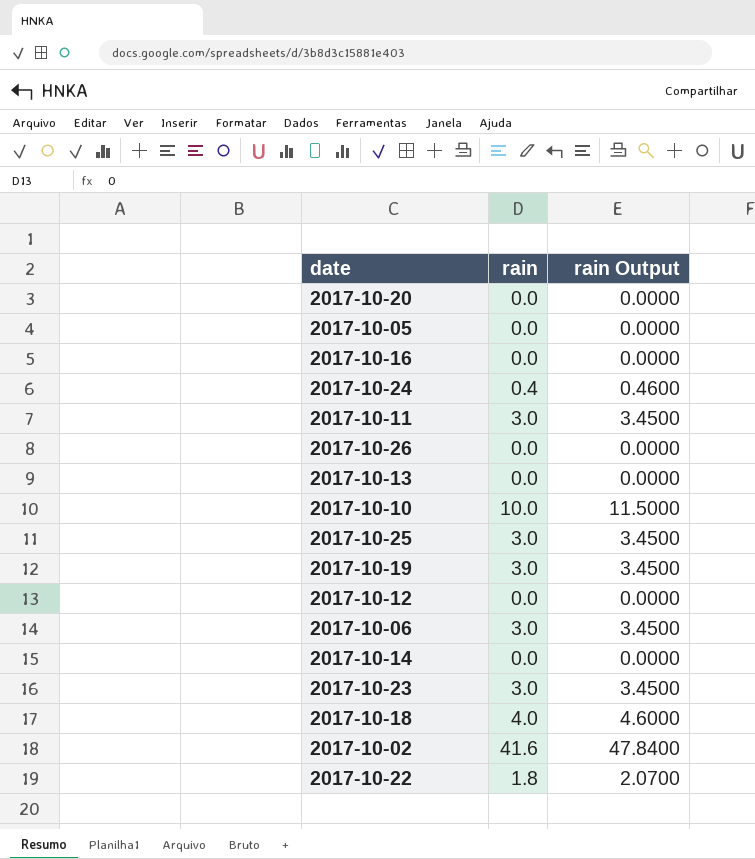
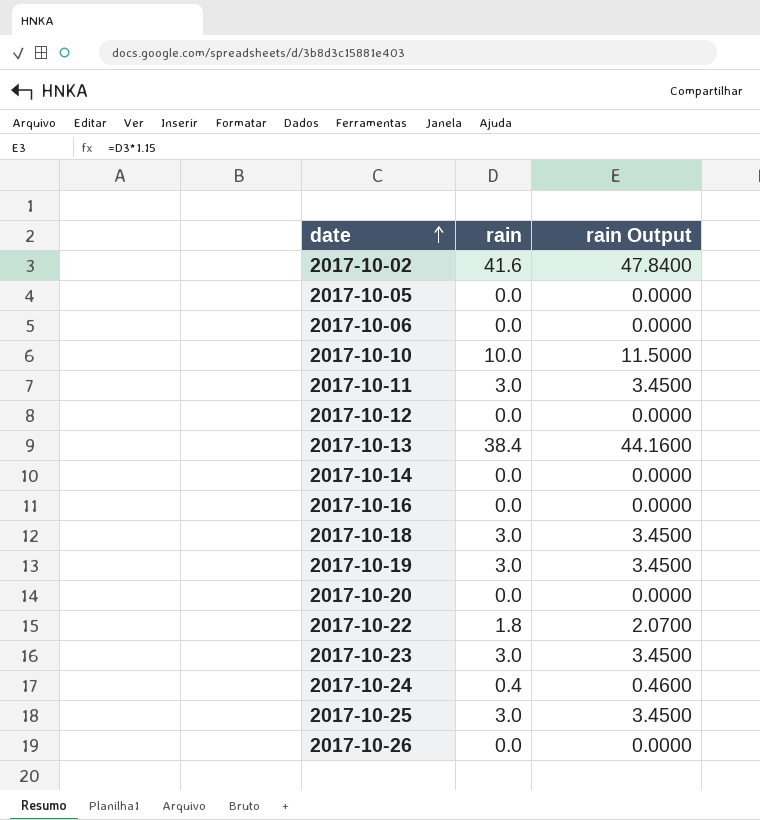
row order: none -> date ascending
2017-10-06 | rain: 3.0 -> 0.0
2017-10-06 | rain Output: 3.4500 -> 0.0000
2017-10-13 | rain: 0.0 -> 38.4
2017-10-13 | rain Output: 0.0000 -> 44.1600
2017-10-18 | rain: 4.0 -> 3.0
2017-10-18 | rain Output: 4.6000 -> 3.4500

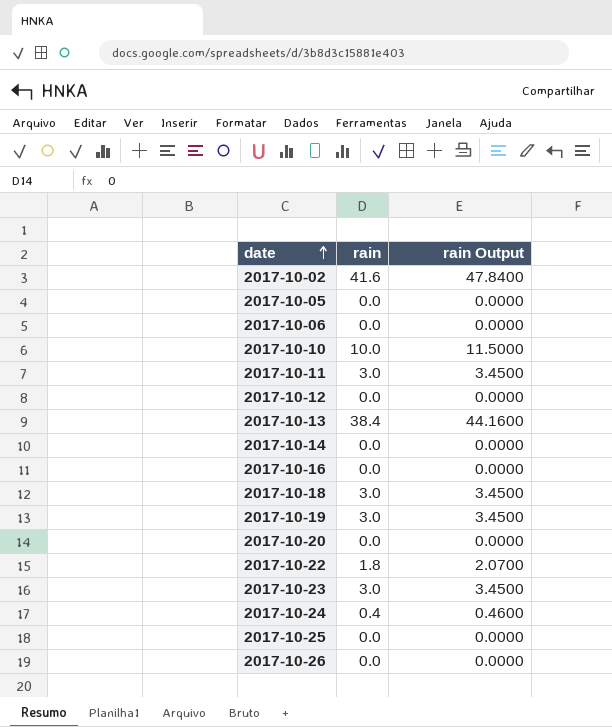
2017-10-25 | rain: 3.0 -> 0.0
2017-10-25 | rain Output: 3.4500 -> 0.0000

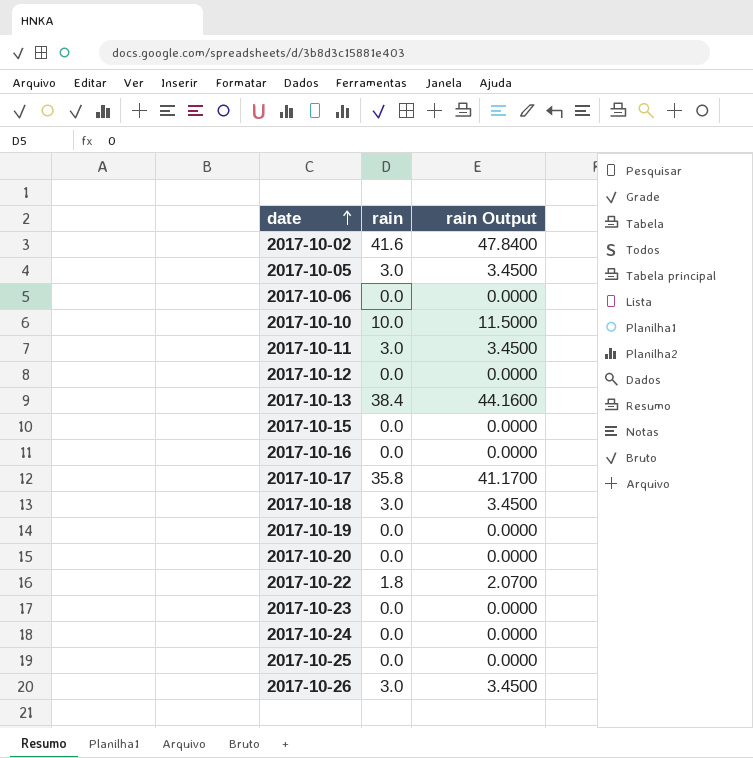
row 2017-10-14: 0.0 | 0.0000 -> none
2017-10-05 | rain: 0.0 -> 3.0
2017-10-05 | rain Output: 0.0000 -> 3.4500
row 2017-10-15: none -> 0.0 | 0.0000
row 2017-10-17: none -> 35.8 | 41.1700
2017-10-19 | rain: 3.0 -> 0.0
2017-10-19 | rain Output: 3.4500 -> 0.0000
2017-10-23 | rain: 3.0 -> 0.0
2017-10-23 | rain Output: 3.4500 -> 0.0000
2017-10-24 | rain: 0.4 -> 0.0
2017-10-24 | rain Output: 0.4600 -> 0.0000
2017-10-26 | rain: 0.0 -> 3.0
2017-10-26 | rain Output: 0.0000 -> 3.4500

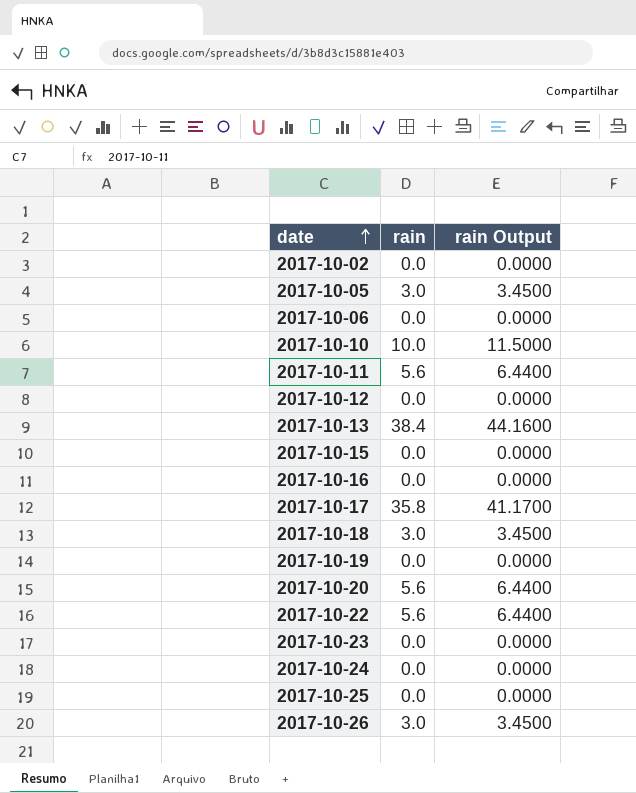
2017-10-02 | rain: 41.6 -> 0.0
2017-10-02 | rain Output: 47.8400 -> 0.0000
2017-10-11 | rain: 3.0 -> 5.6
2017-10-11 | rain Output: 3.4500 -> 6.4400
2017-10-20 | rain: 0.0 -> 5.6
2017-10-20 | rain Output: 0.0000 -> 6.4400
2017-10-22 | rain: 1.8 -> 5.6
2017-10-22 | rain Output: 2.0700 -> 6.4400

